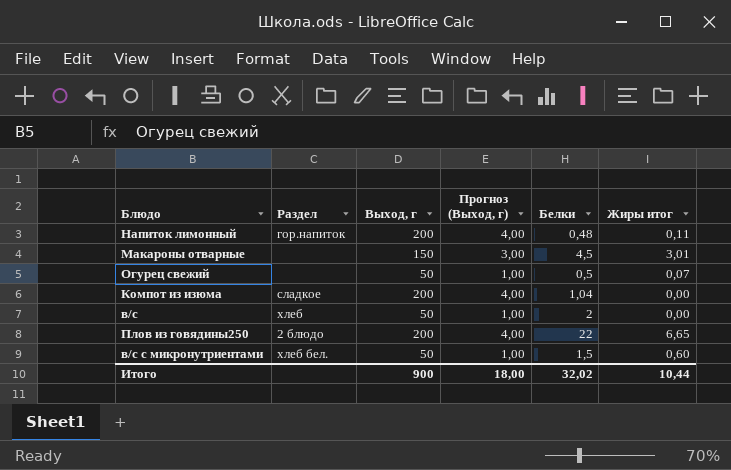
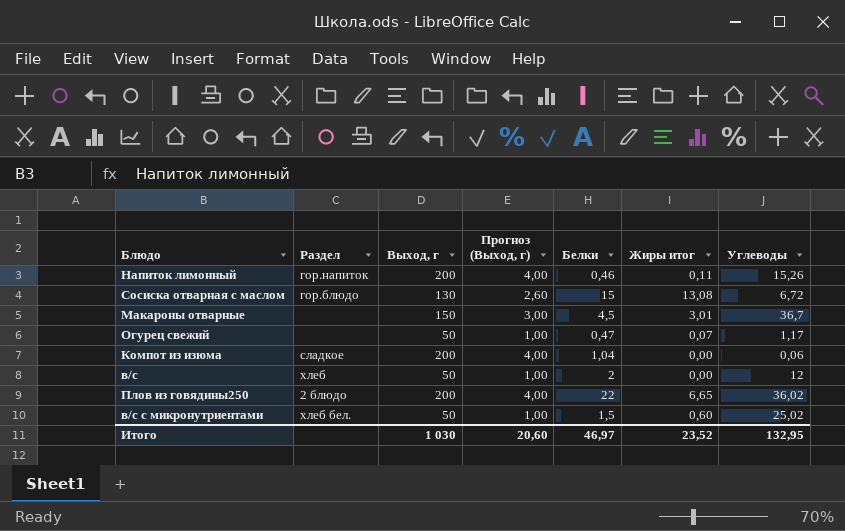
column Углеводы | position: none -> 7
Напиток лимонный | Белки: 0,48 -> 0,46
row Сосиска отварная с маслом: none -> гор.блюдо | 130 | 2,60 | 15 | 13,08 | 6,72
Огурец свежий | Белки: 0,5 -> 0,47
Итого | Выход, г: 900 -> 1 030
Итого | Прогноз (Выход, г): 18,00 -> 20,60
Итого | Белки: 32,02 -> 46,97
Итого | Жиры итог: 10,44 -> 23,52

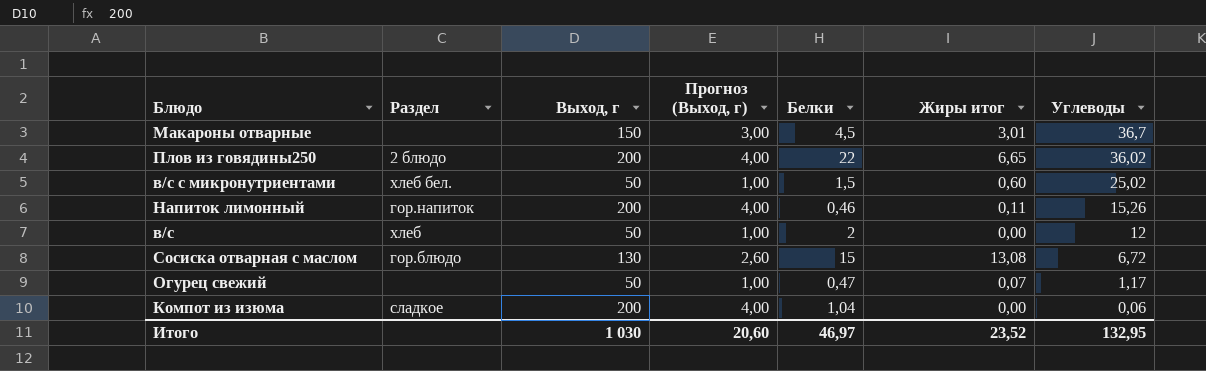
row order: none -> Углеводы descending

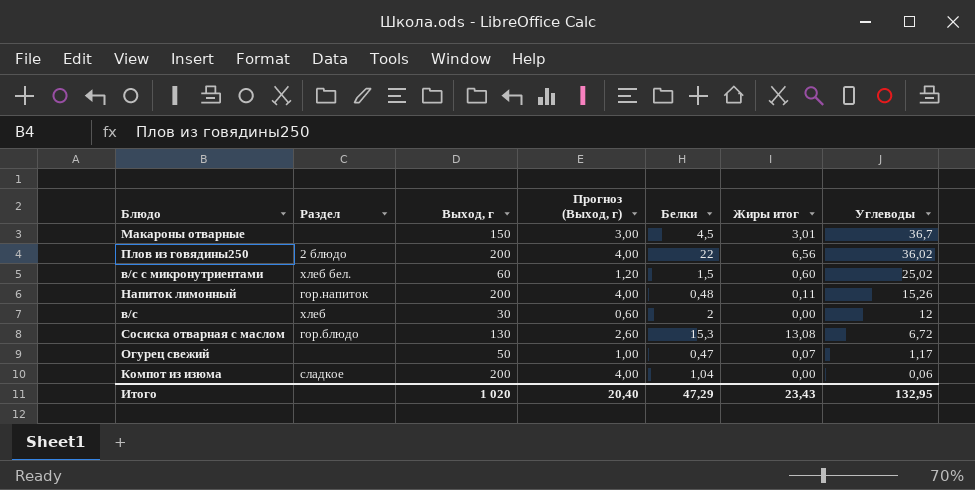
Плов из говядины250 | Жиры итог: 6,65 -> 6,56
в/с с микронутриентами | Выход, г: 50 -> 60
в/с с микронутриентами | Прогноз (Выход, г): 1,00 -> 1,20
Напиток лимонный | Белки: 0,46 -> 0,48
в/с | Выход, г: 50 -> 30
в/с | Прогноз (Выход, г): 1,00 -> 0,60
Сосиска отварная с маслом | Белки: 15 -> 15,3
Итого | Выход, г: 1 030 -> 1 020
Итого | Прогноз (Выход, г): 20,60 -> 20,40
Итого | Белки: 46,97 -> 47,29
Итого | Жиры итог: 23,52 -> 23,43

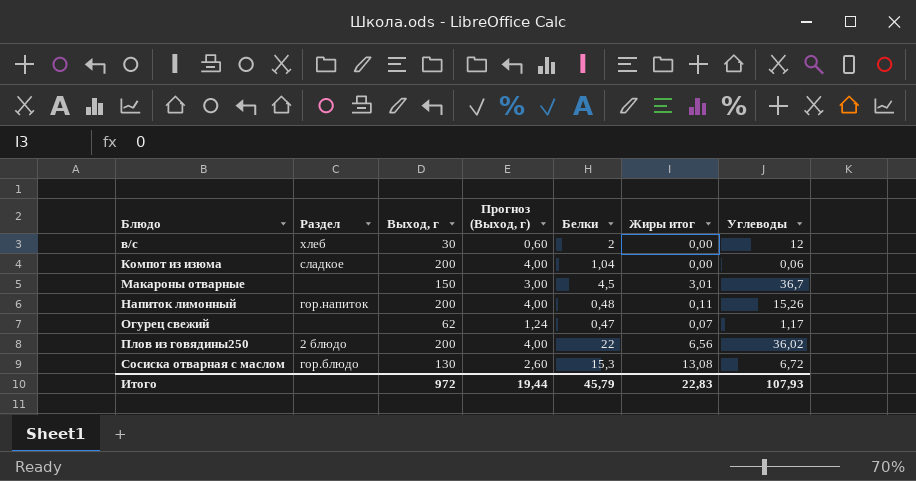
row order: Углеводы descending -> Блюдо ascending
row в/с с микронутриентами: хлеб бел. | 60 | 1,20 | 1,5 | 0,60 | 25,02 -> none
Огурец свежий | Выход, г: 50 -> 62
Огурец свежий | Прогноз (Выход, г): 1,00 -> 1,24
Итого | Выход, г: 1 020 -> 972
Итого | Прогноз (Выход, г): 20,40 -> 19,44
Итого | Белки: 47,29 -> 45,79
Итого | Жиры итог: 23,43 -> 22,83
Итого | Углеводы: 132,95 -> 107,93

